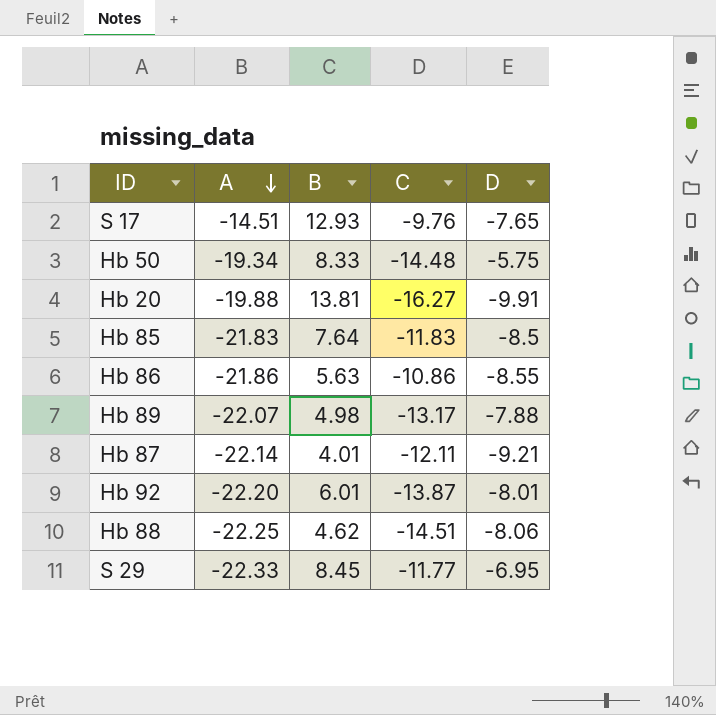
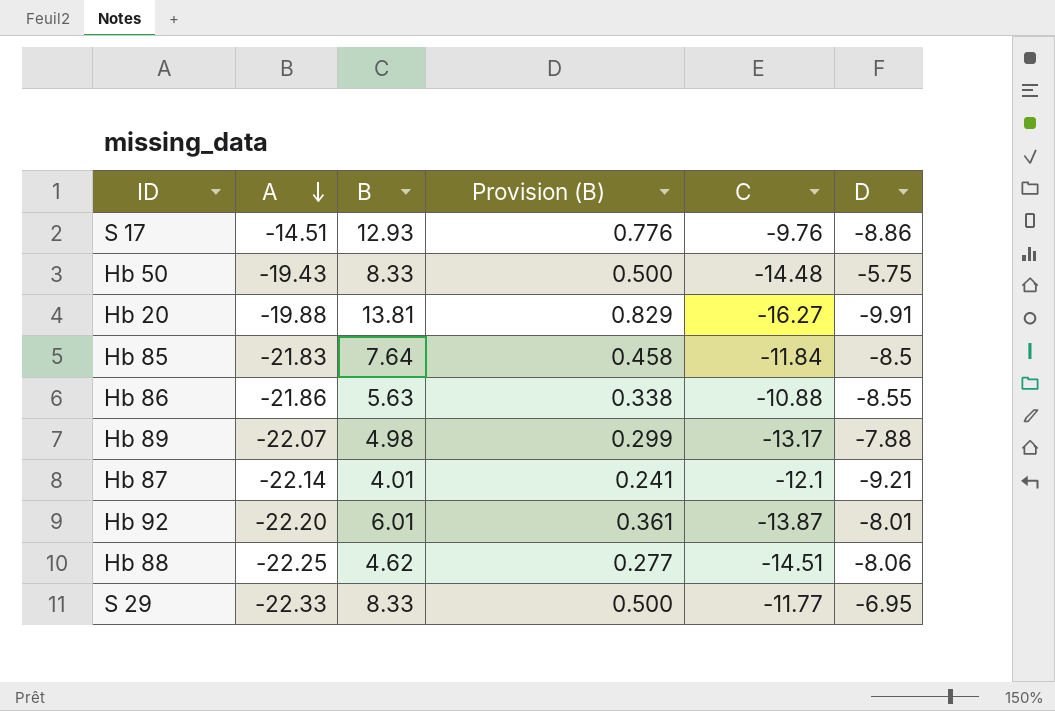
column Provision (B) | formula: none -> [B] * 0.06
S 17 | D: -7.65 -> -8.86
Hb 50 | A: -19.34 -> -19.43
Hb 85 | C: -11.83 -> -11.84
Hb 86 | C: -10.86 -> -10.88
Hb 87 | C: -12.11 -> -12.1
S 29 | B: 8.45 -> 8.33

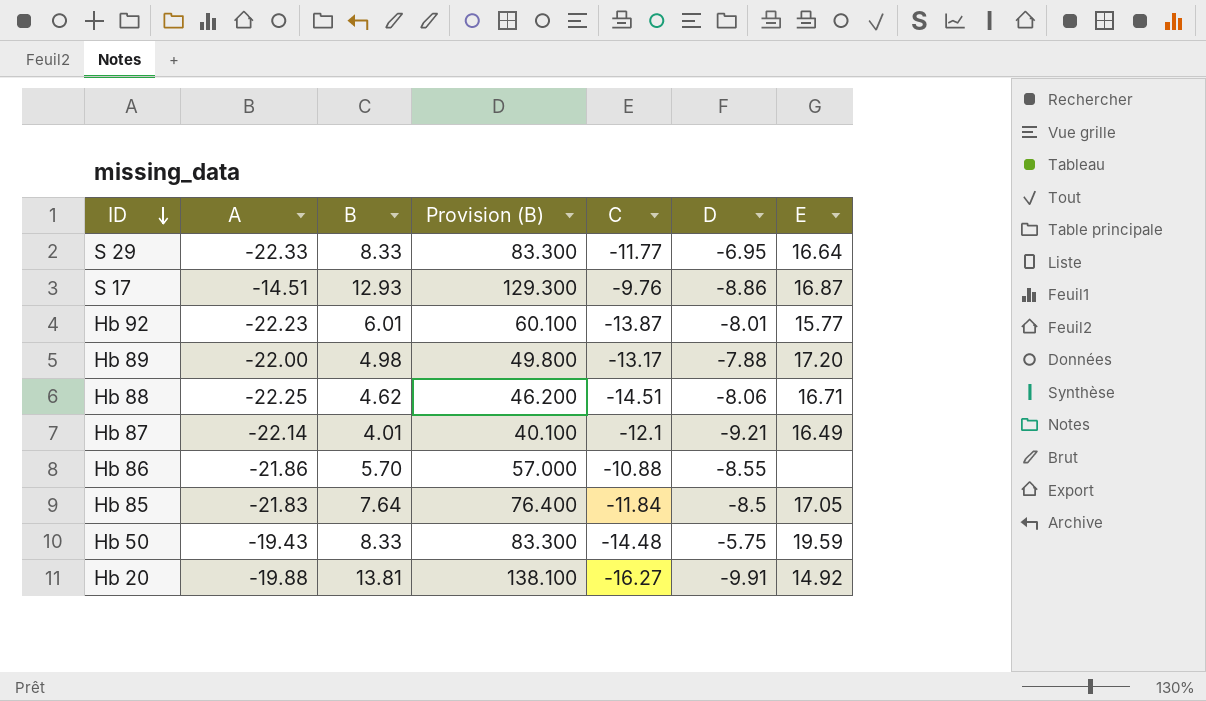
row order: A descending -> ID descending
column Provision (B) | formula: [B] * 0.06 -> [B] * 10
column E | position: none -> 7
Hb 92 | A: -22.20 -> -22.23
Hb 89 | A: -22.07 -> -22.00
Hb 86 | B: 5.63 -> 5.70

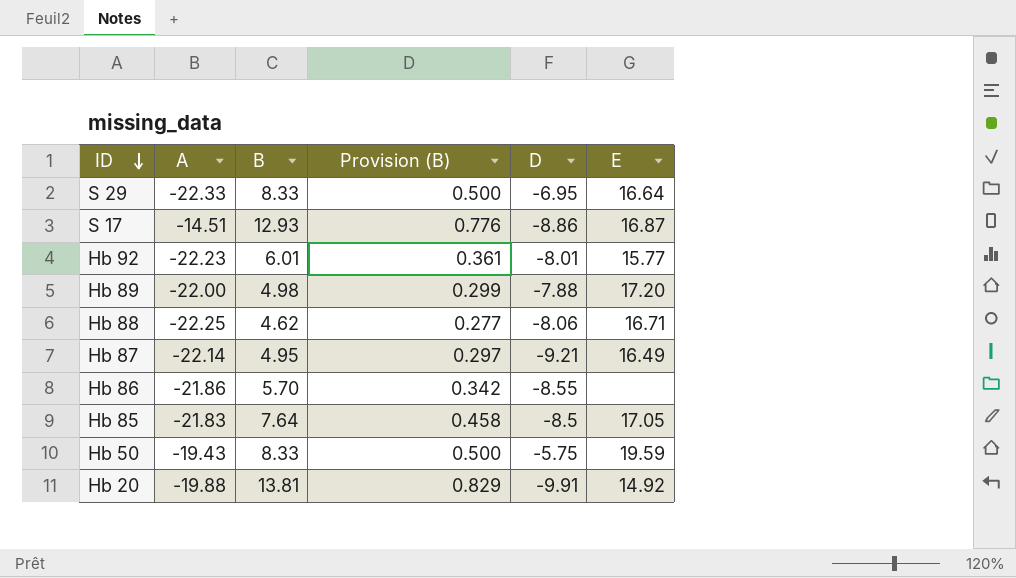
column C | position: 5 -> none
column Provision (B) | formula: [B] * 10 -> [B] * 0.06
Hb 87 | B: 4.01 -> 4.95

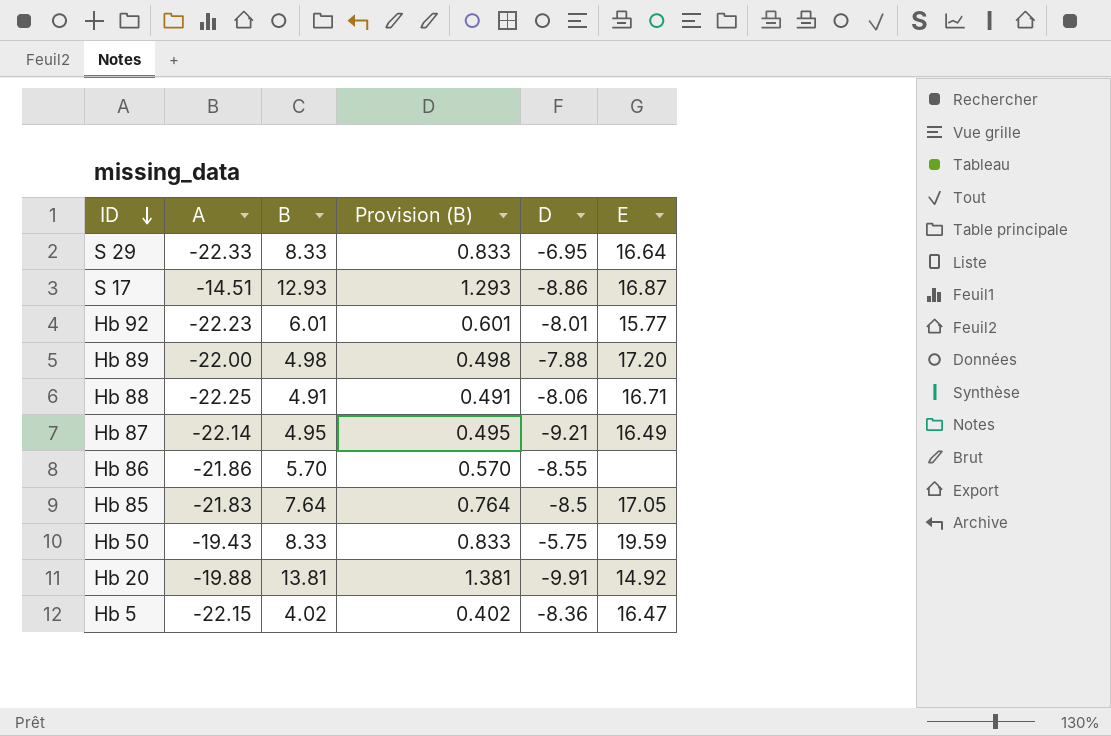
column Provision (B) | formula: [B] * 0.06 -> [B] * 0.1
Hb 88 | B: 4.62 -> 4.91
row Hb 5: none -> -22.15 | 4.02 | 0.402 | -8.36 | 16.47

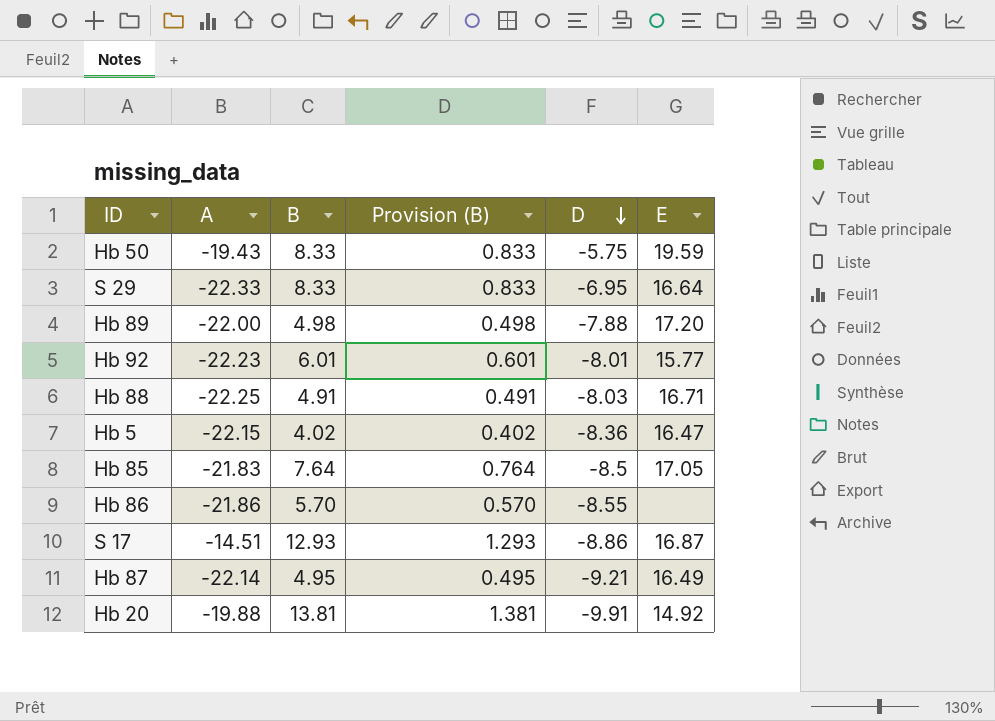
row order: ID descending -> D descending
Hb 88 | D: -8.06 -> -8.03

